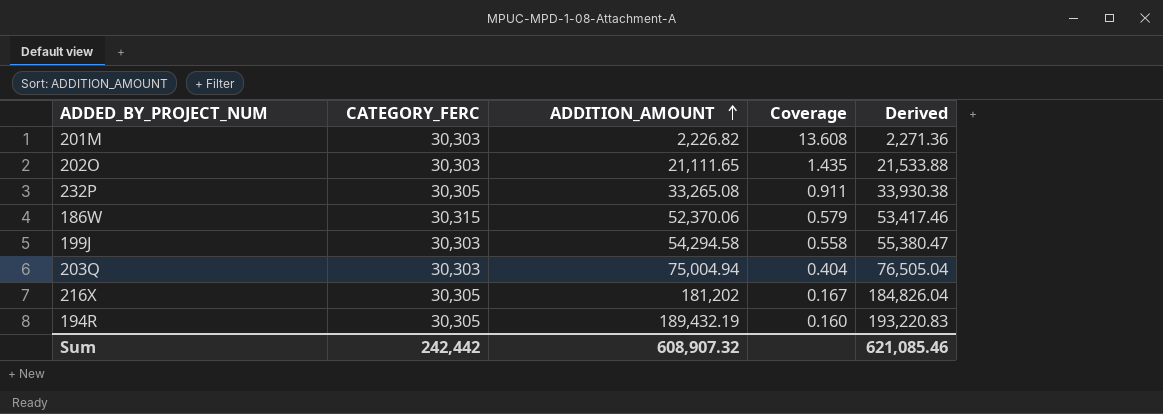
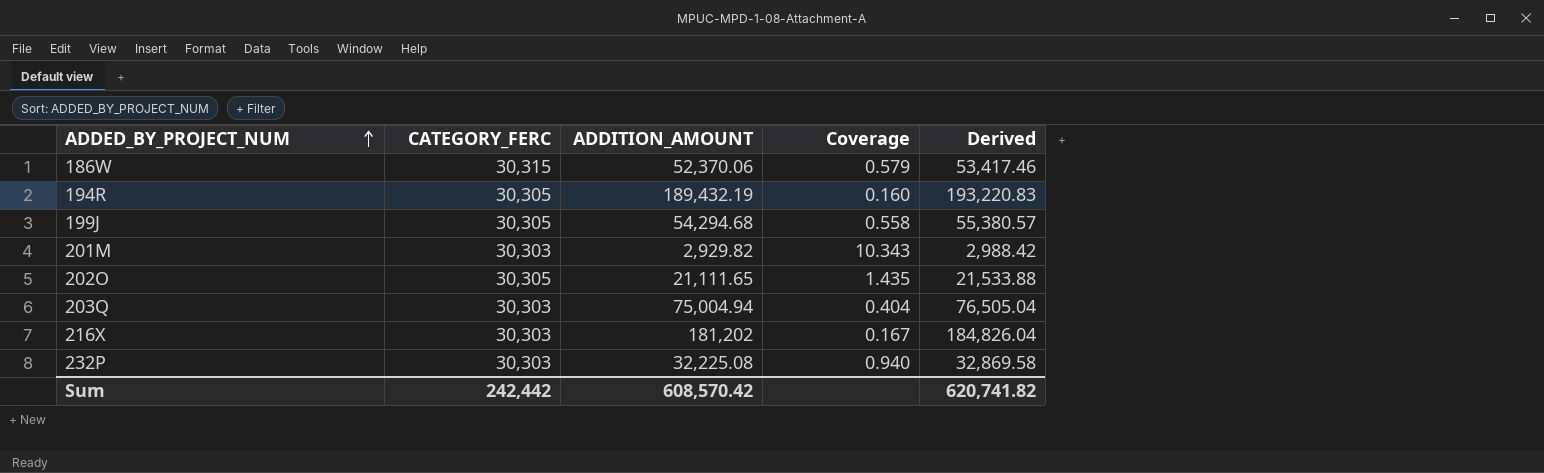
row order: ADDITION_AMOUNT ascending -> ADDED_BY_PROJECT_NUM ascending
199J | CATEGORY_FERC: 30,303 -> 30,305
199J | ADDITION_AMOUNT: 54,294.58 -> 54,294.68
199J | Derived: 55,380.47 -> 55,380.57
201M | ADDITION_AMOUNT: 2,226.82 -> 2,929.82
201M | Coverage: 13.608 -> 10.343
201M | Derived: 2,271.36 -> 2,988.42
202O | CATEGORY_FERC: 30,303 -> 30,305
216X | CATEGORY_FERC: 30,305 -> 30,303
232P | CATEGORY_FERC: 30,305 -> 30,303
232P | ADDITION_AMOUNT: 33,265.08 -> 32,225.08
232P | Coverage: 0.911 -> 0.940
232P | Derived: 33,930.38 -> 32,869.58
Sum | ADDITION_AMOUNT: 608,907.32 -> 608,570.42
Sum | Derived: 621,085.46 -> 620,741.82

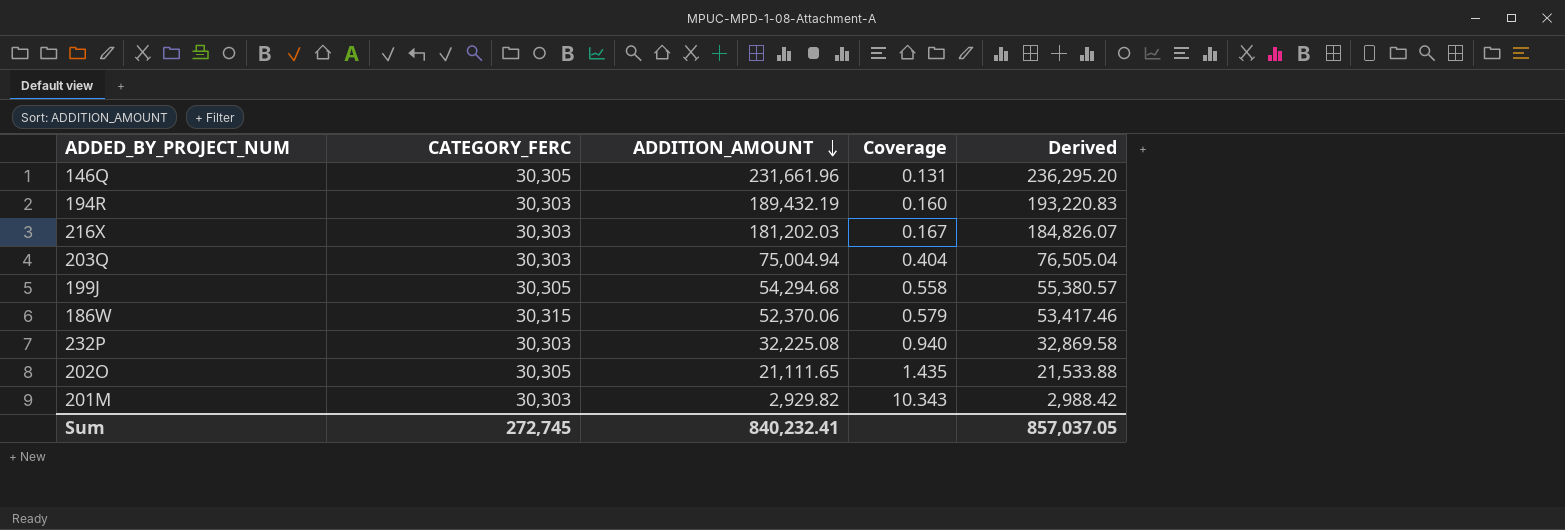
row order: ADDED_BY_PROJECT_NUM ascending -> ADDITION_AMOUNT descending
row 146Q: none -> 30,305 | 231,661.96 | 0.131 | 236,295.20
194R | CATEGORY_FERC: 30,305 -> 30,303
216X | ADDITION_AMOUNT: 181,202 -> 181,202.03
216X | Derived: 184,826.04 -> 184,826.07
Sum | CATEGORY_FERC: 242,442 -> 272,745
Sum | ADDITION_AMOUNT: 608,570.42 -> 840,232.41
Sum | Derived: 620,741.82 -> 857,037.05

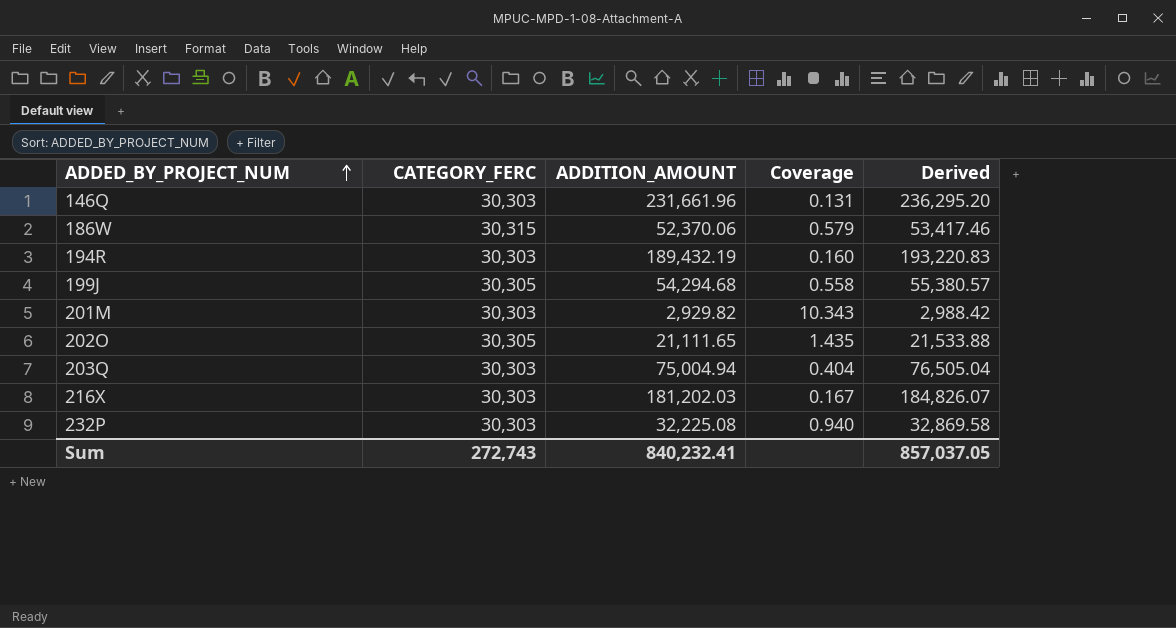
row order: ADDITION_AMOUNT descending -> ADDED_BY_PROJECT_NUM ascending
146Q | CATEGORY_FERC: 30,305 -> 30,303
Sum | CATEGORY_FERC: 272,745 -> 272,743

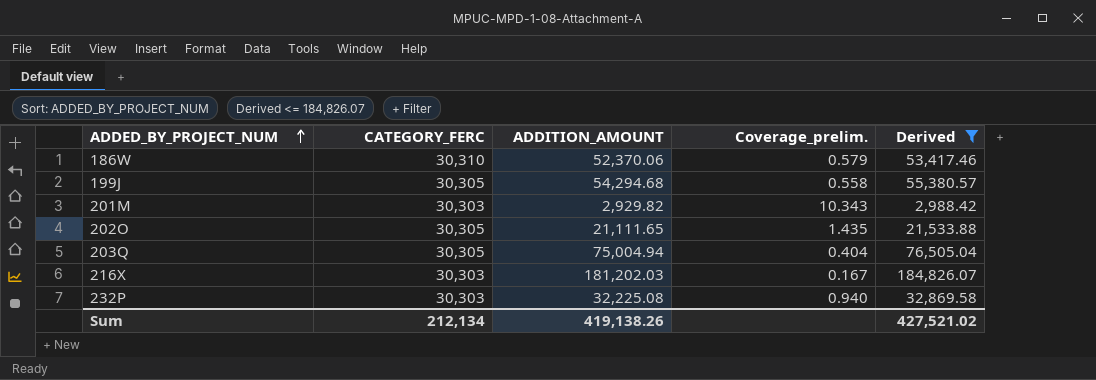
filter: none -> Derived <= 184,826.07
column name: Coverage -> Coverage_prelim.
186W | CATEGORY_FERC: 30,315 -> 30,310
203Q | CATEGORY_FERC: 30,303 -> 30,305
Sum | CATEGORY_FERC: 272,743 -> 212,134
Sum | ADDITION_AMOUNT: 840,232.41 -> 419,138.26
Sum | Derived: 857,037.05 -> 427,521.02

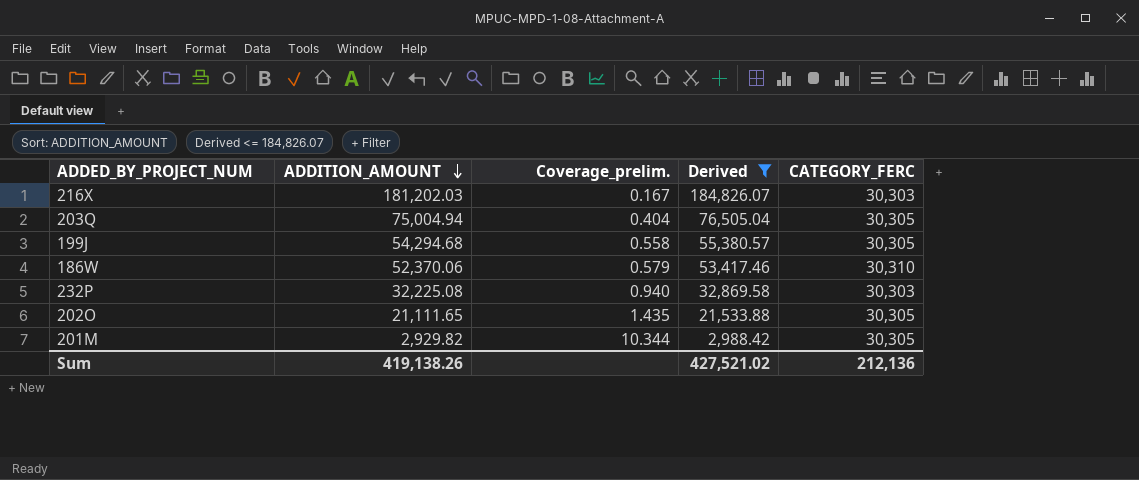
row order: ADDED_BY_PROJECT_NUM ascending -> ADDITION_AMOUNT descending
column CATEGORY_FERC | position: 2 -> 5
201M | Coverage_prelim.: 10.343 -> 10.344
201M | CATEGORY_FERC: 30,303 -> 30,305
Sum | CATEGORY_FERC: 212,134 -> 212,136

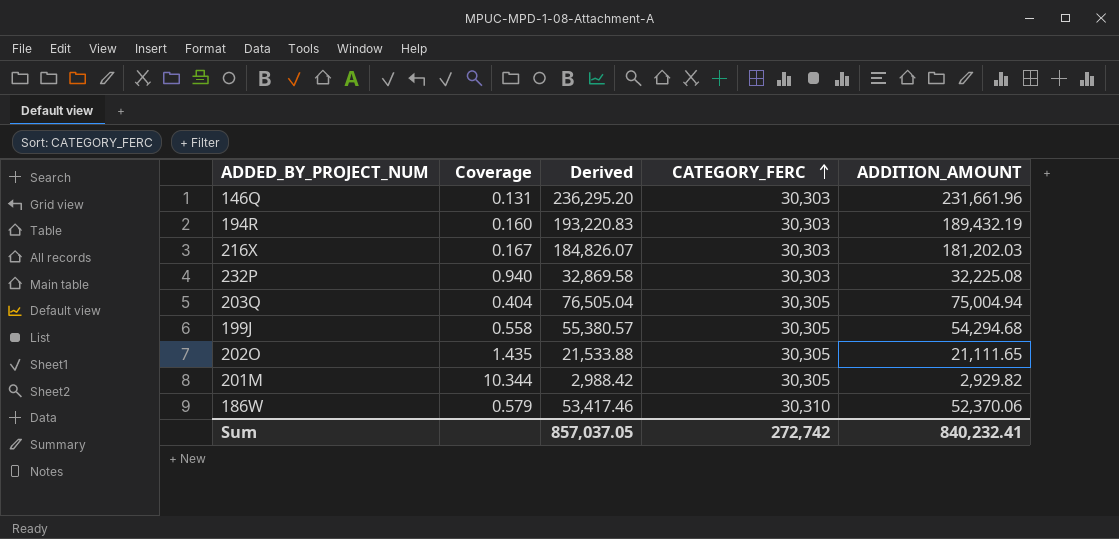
filter: Derived <= 184,826.07 -> none
row order: ADDITION_AMOUNT descending -> CATEGORY_FERC ascending
column name: Coverage_prelim. -> Coverage
column ADDITION_AMOUNT | position: 2 -> 5
Sum | Derived: 427,521.02 -> 857,037.05
Sum | CATEGORY_FERC: 212,136 -> 272,742
Sum | ADDITION_AMOUNT: 419,138.26 -> 840,232.41

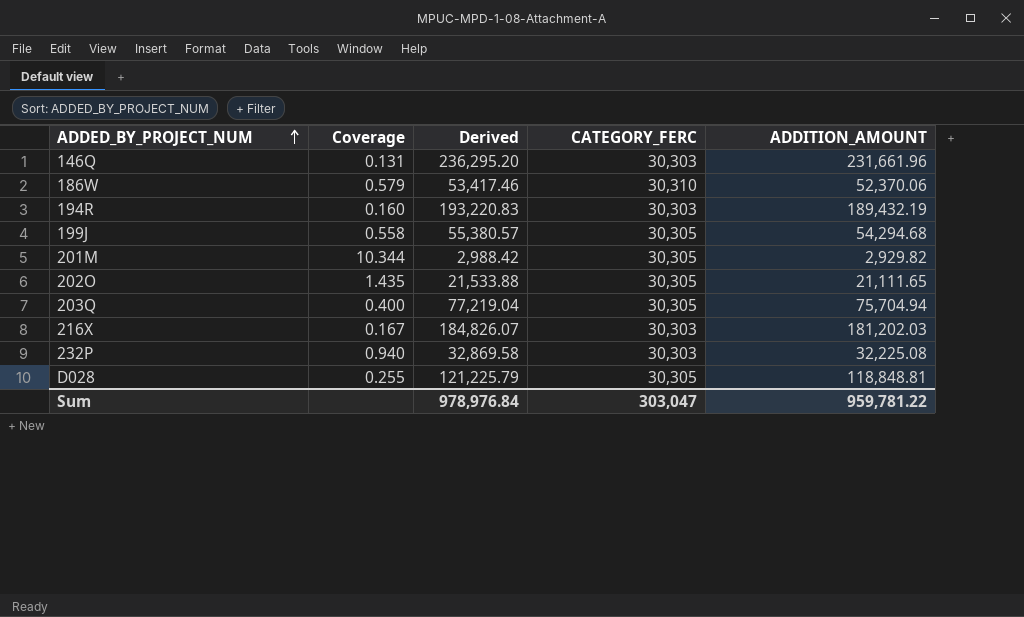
row order: CATEGORY_FERC ascending -> ADDED_BY_PROJECT_NUM ascending
203Q | Coverage: 0.404 -> 0.400
203Q | Derived: 76,505.04 -> 77,219.04
203Q | ADDITION_AMOUNT: 75,004.94 -> 75,704.94
row D028: none -> 0.255 | 121,225.79 | 30,305 | 118,848.81
Sum | Derived: 857,037.05 -> 978,976.84
Sum | CATEGORY_FERC: 272,742 -> 303,047
Sum | ADDITION_AMOUNT: 840,232.41 -> 959,781.22

